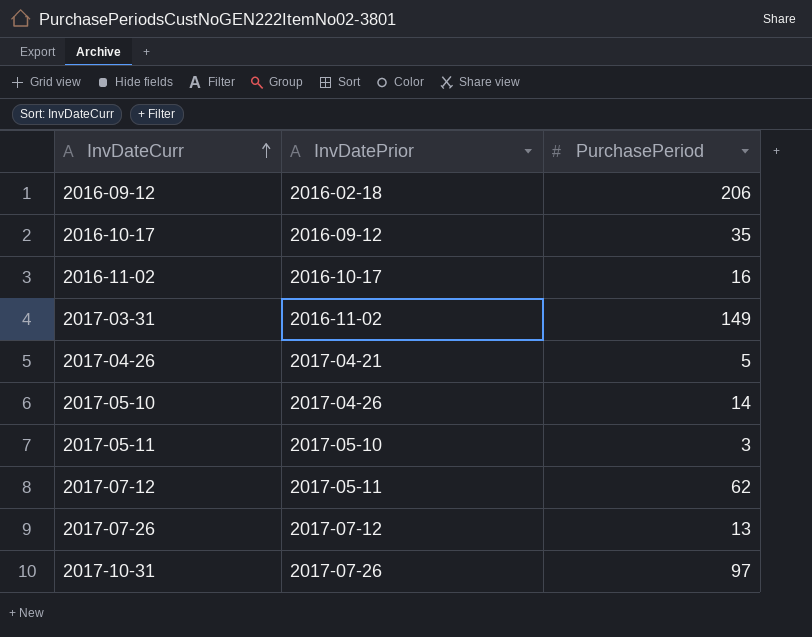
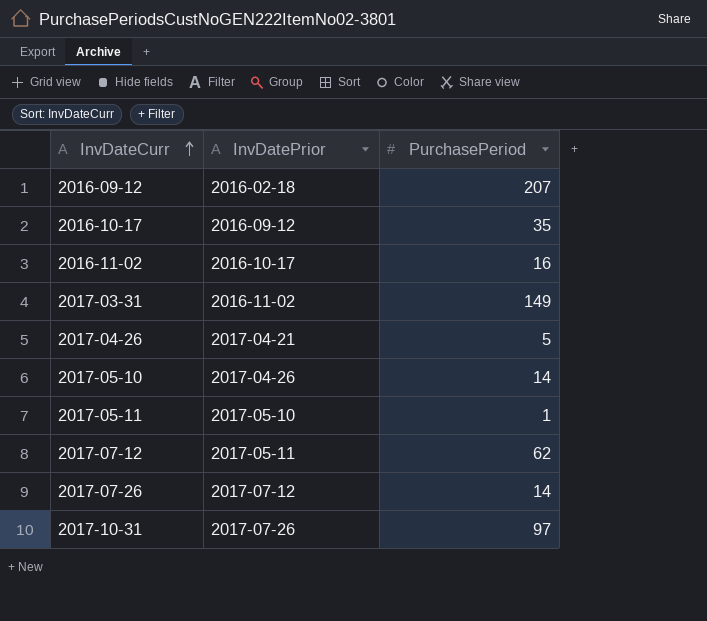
2016-09-12 | PurchasePeriod: 206 -> 207
2017-05-11 | PurchasePeriod: 3 -> 1
2017-07-26 | PurchasePeriod: 13 -> 14

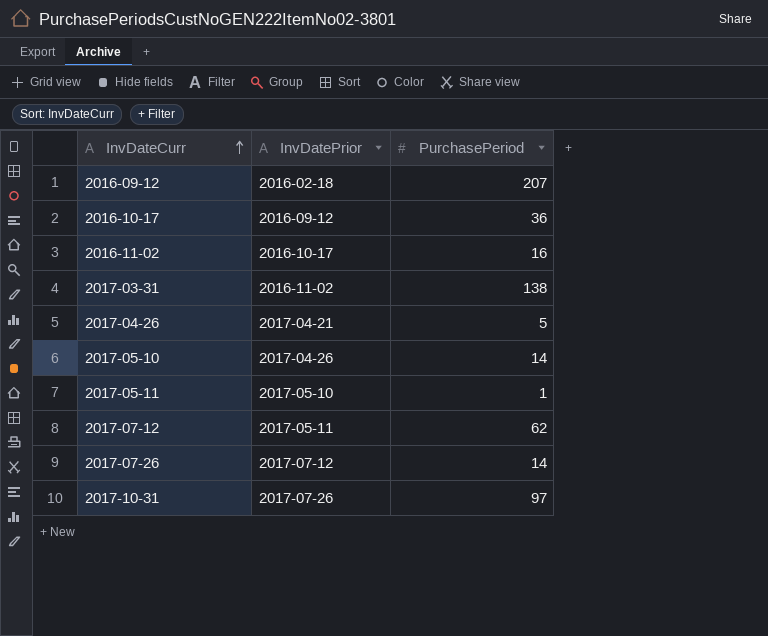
2016-10-17 | PurchasePeriod: 35 -> 36
2017-03-31 | PurchasePeriod: 149 -> 138

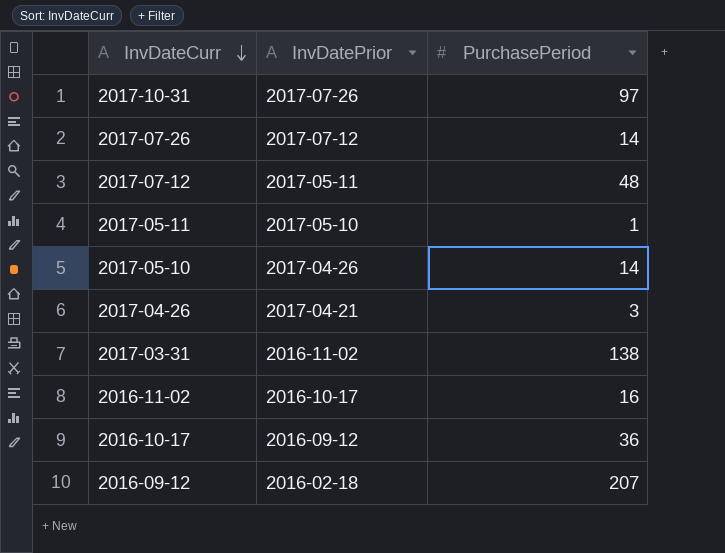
row order: InvDateCurr ascending -> InvDateCurr descending
2017-07-12 | PurchasePeriod: 62 -> 48
2017-04-26 | PurchasePeriod: 5 -> 3

